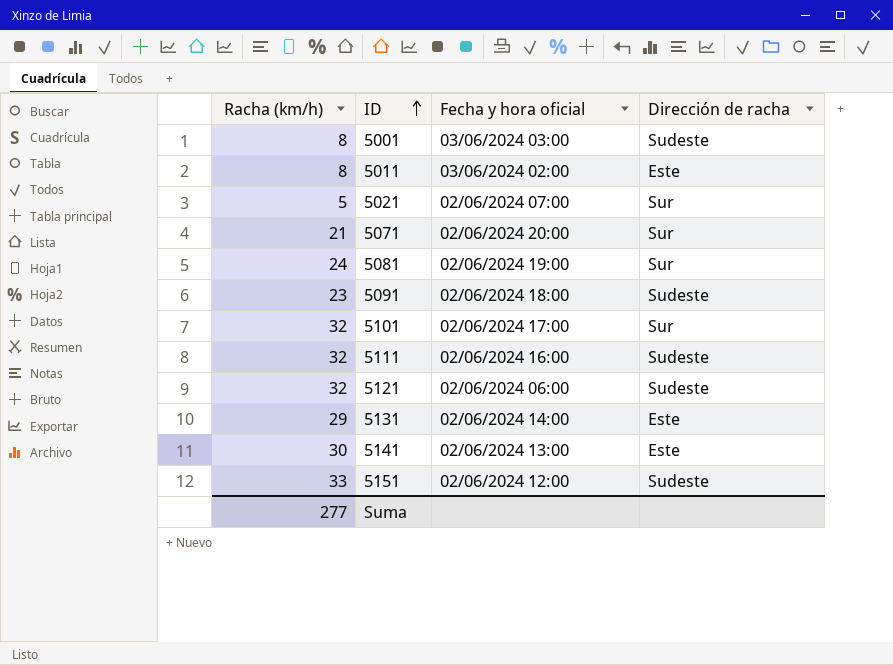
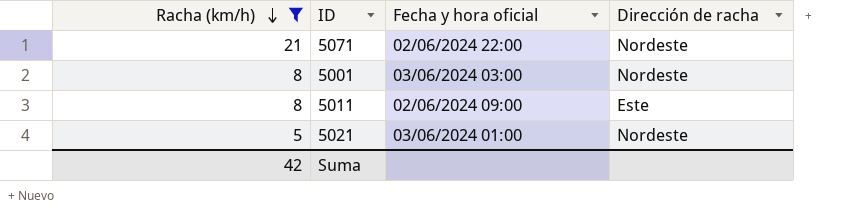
filter: none -> Racha (km/h) <= 21
row order: ID ascending -> Racha (km/h) descending
5071 | Fecha y hora oficial: 02/06/2024 20:00 -> 02/06/2024 22:00
5071 | Dirección de racha: Sur -> Nordeste
5001 | Dirección de racha: Sudeste -> Nordeste
5011 | Fecha y hora oficial: 03/06/2024 02:00 -> 02/06/2024 09:00
5021 | Fecha y hora oficial: 02/06/2024 07:00 -> 03/06/2024 01:00
5021 | Dirección de racha: Sur -> Nordeste
Suma | Racha (km/h): 277 -> 42

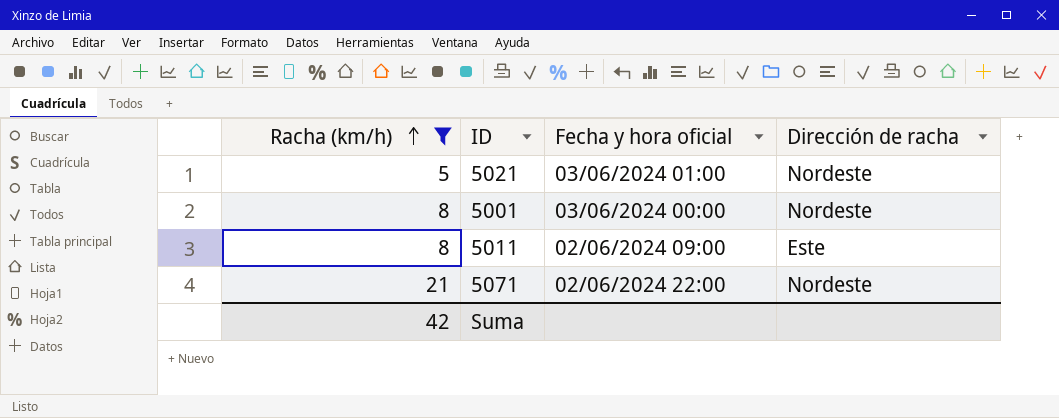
row order: Racha (km/h) descending -> Racha (km/h) ascending
5001 | Fecha y hora oficial: 03/06/2024 03:00 -> 03/06/2024 00:00

